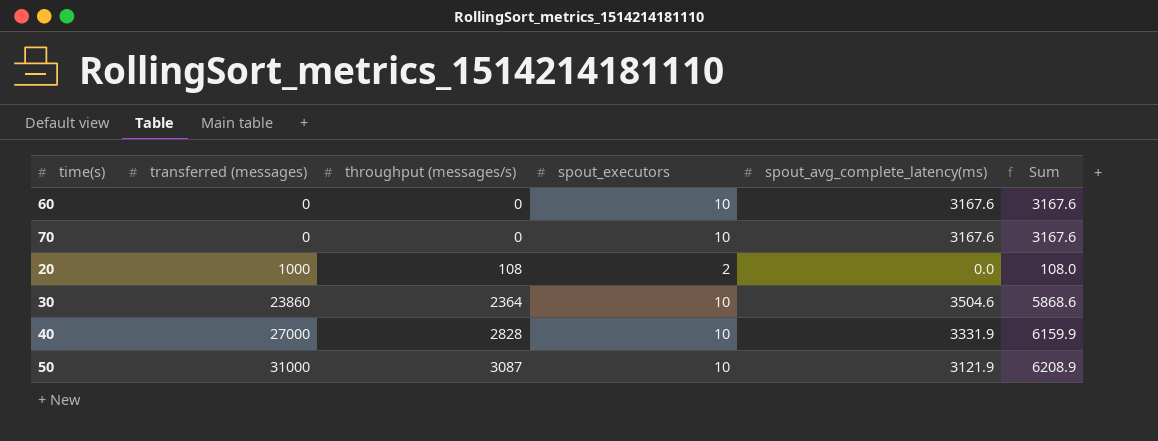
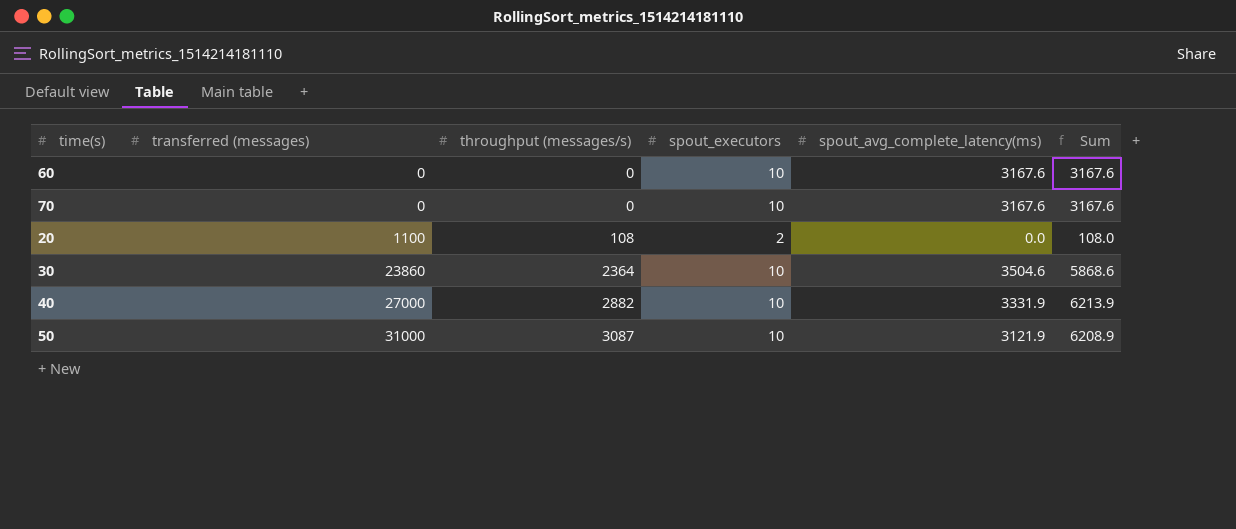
20 | transferred (messages): 1000 -> 1100
40 | throughput (messages/s): 2828 -> 2882
40 | Sum: 6159.9 -> 6213.9

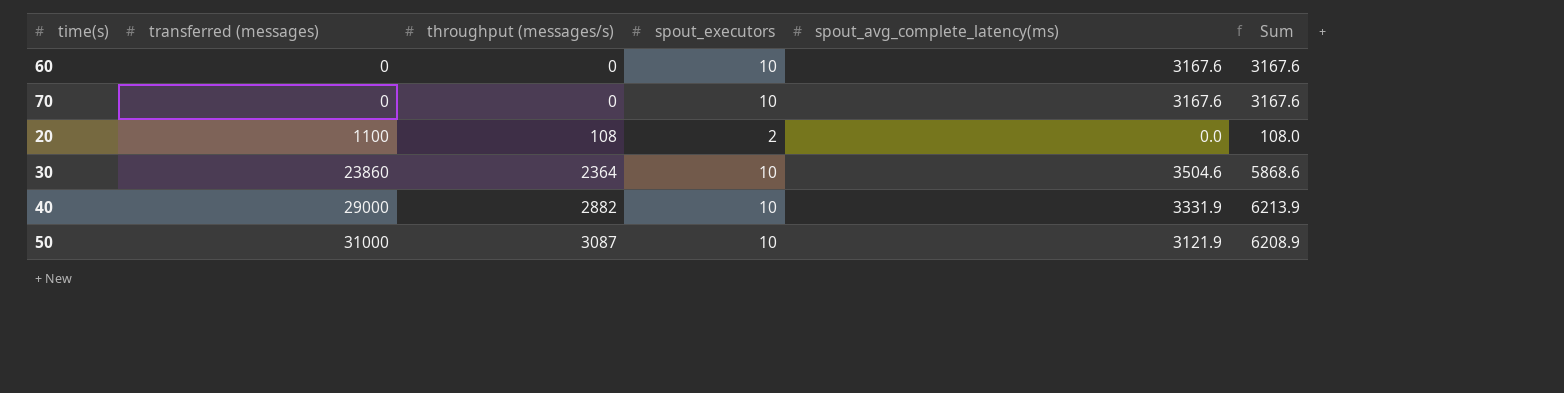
40 | transferred (messages): 27000 -> 29000

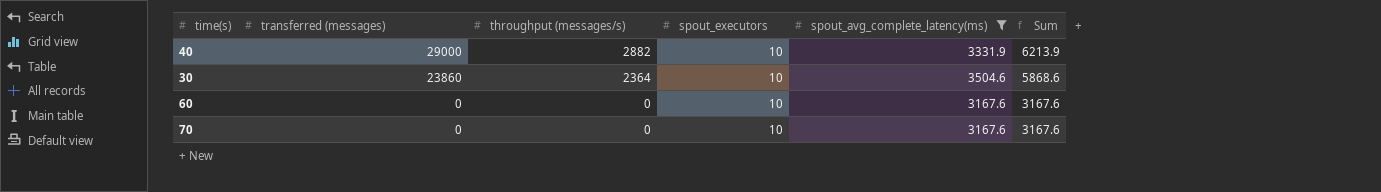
filter: none -> spout_avg_complete_latency(ms) >= 3167.6
row order: transferred (messages) ascending -> transferred (messages) descending

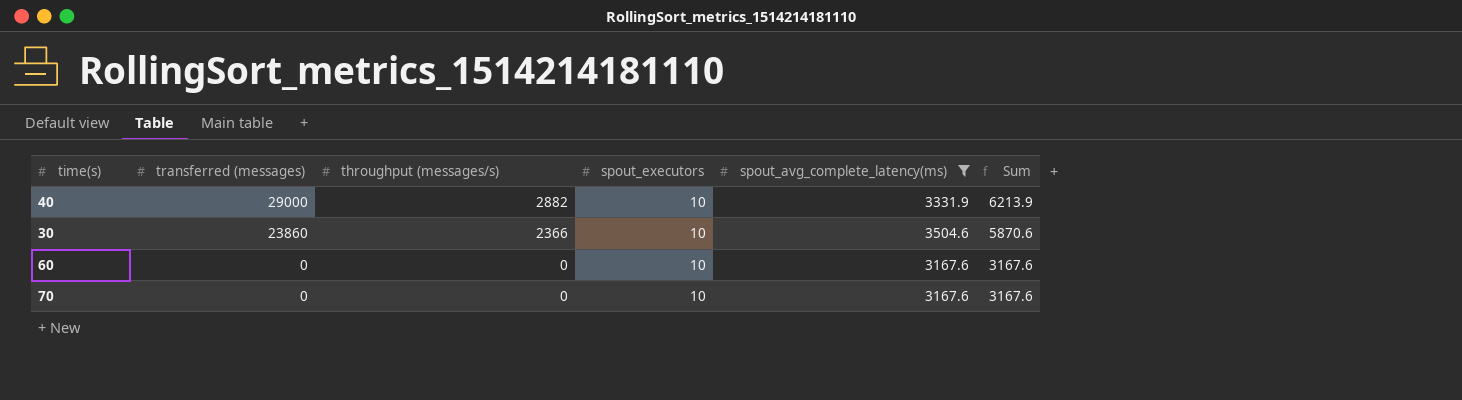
30 | throughput (messages/s): 2364 -> 2366
30 | Sum: 5868.6 -> 5870.6

